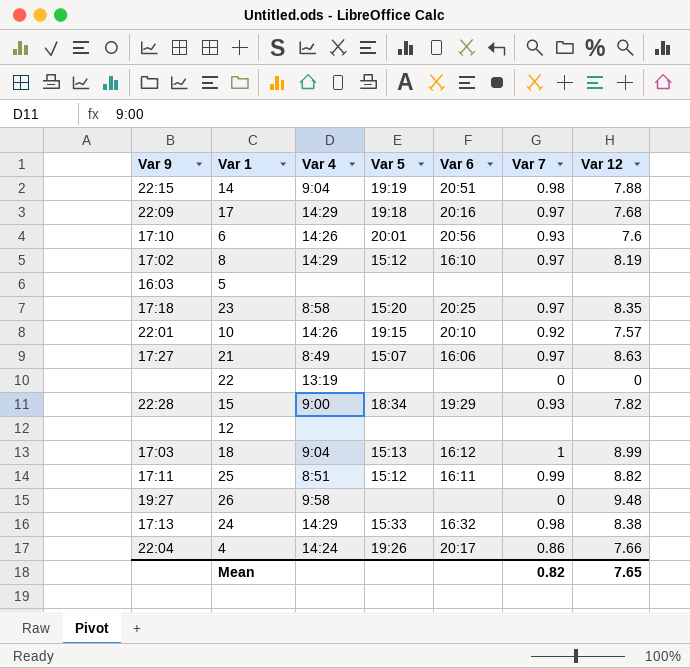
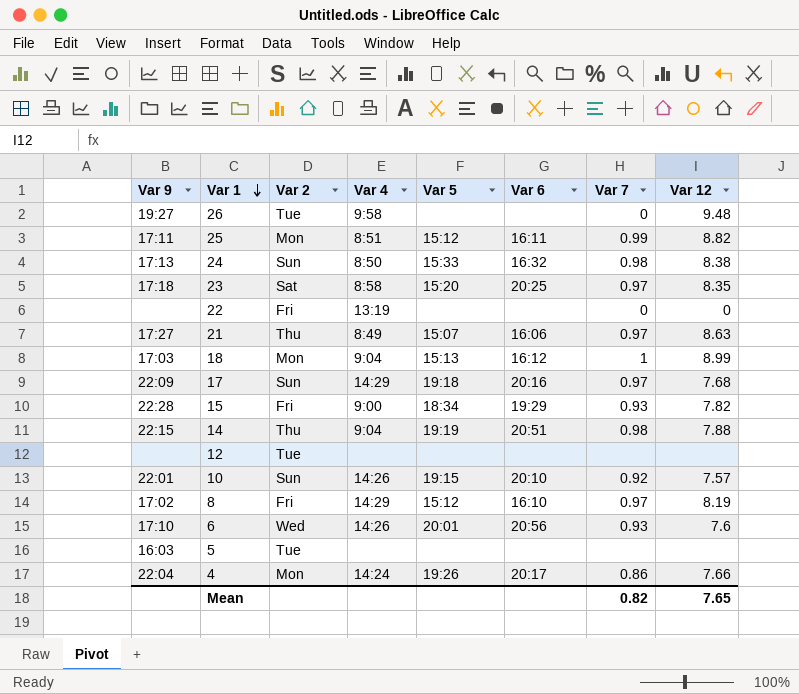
row order: none -> Var 1 descending
column Var 2 | position: none -> 3
24 | Var 4: 14:29 -> 8:50

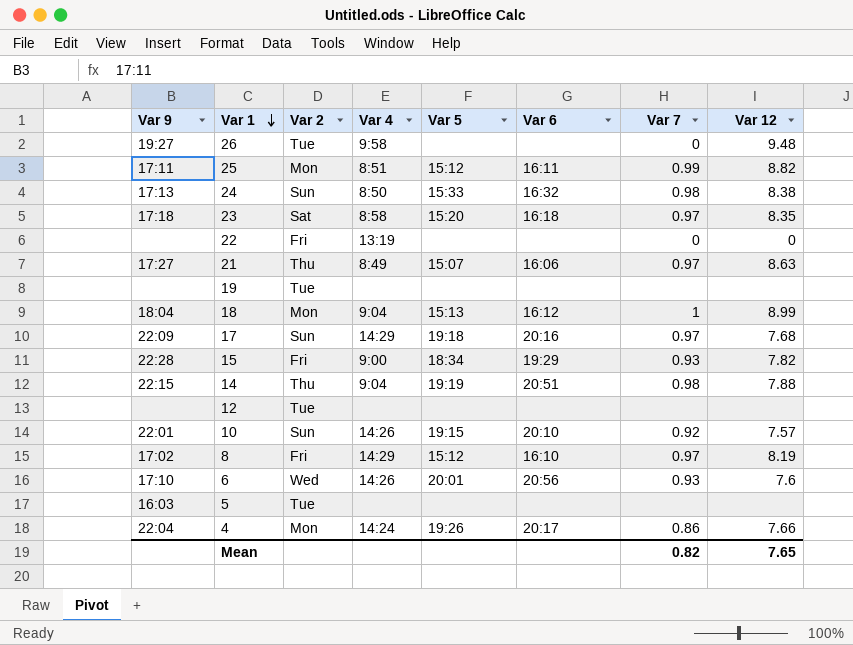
23 | Var 6: 20:25 -> 16:18
row 19: none -> none | Tue | none | none | none | none | none
18 | Var 9: 17:03 -> 18:04

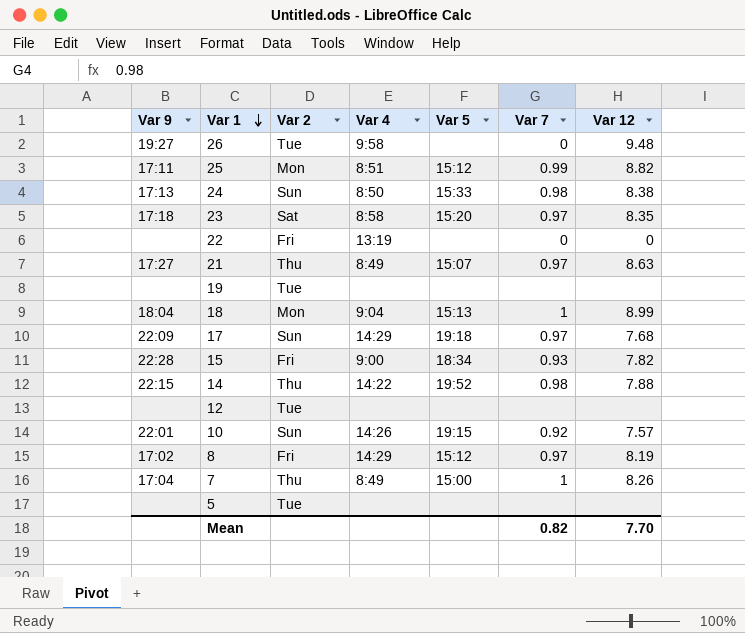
column Var 6 | position: 6 -> none
row 6: 17:10 | Wed | 14:26 | 20:01 | 20:56 | 0.93 | 7.6 -> none
row 4: 22:04 | Mon | 14:24 | 19:26 | 20:17 | 0.86 | 7.66 -> none
14 | Var 4: 9:04 -> 14:22
14 | Var 5: 19:19 -> 19:52
row 7: none -> 17:04 | Thu | 8:49 | 15:00 | 1 | 8.26
5 | Var 9: 16:03 -> none
Mean | Var 12: 7.65 -> 7.70

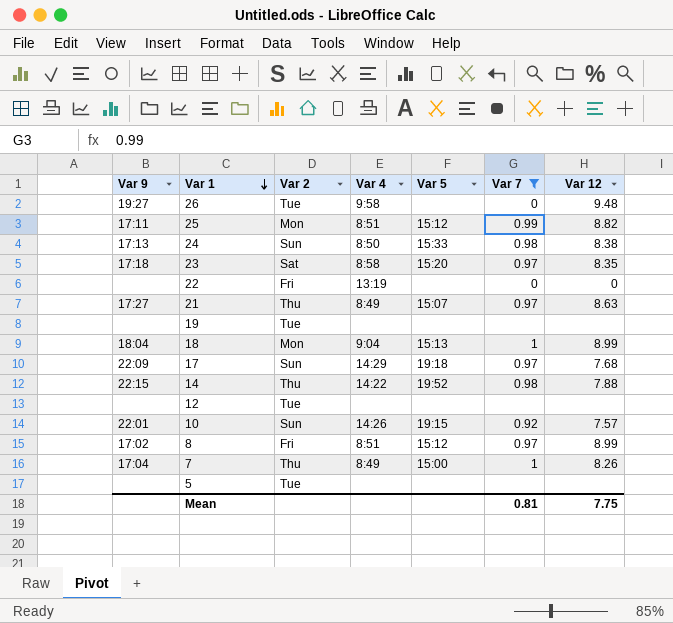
filter: none -> Var 7 != 0.93
8 | Var 4: 14:29 -> 8:51
8 | Var 12: 8.19 -> 8.99
Mean | Var 7: 0.82 -> 0.81
Mean | Var 12: 7.70 -> 7.75

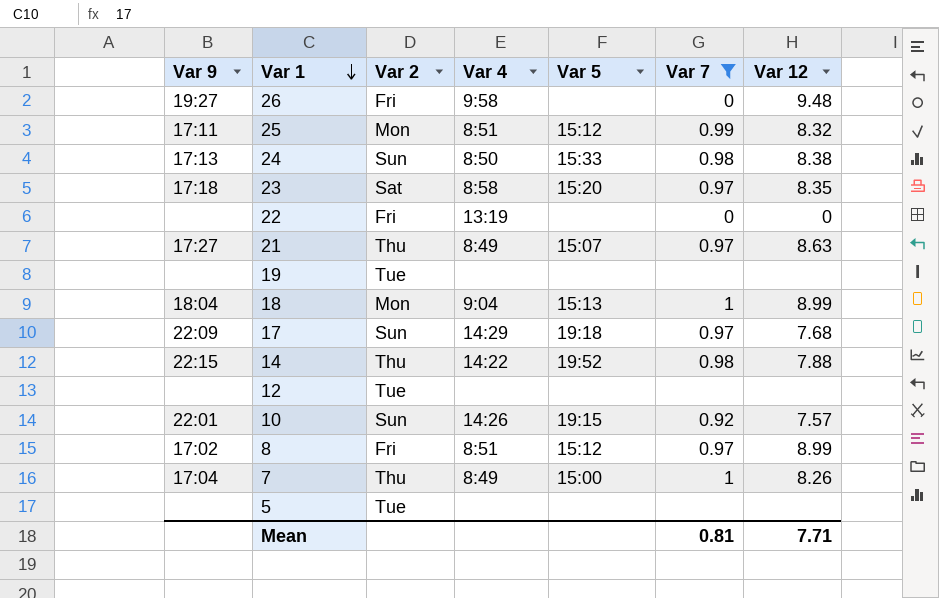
26 | Var 2: Tue -> Fri
25 | Var 12: 8.82 -> 8.32
Mean | Var 12: 7.75 -> 7.71

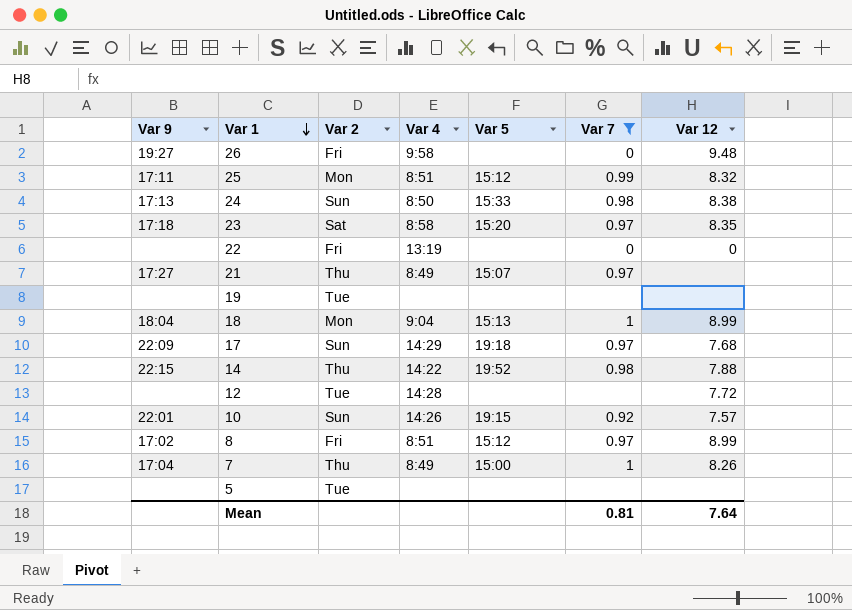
21 | Var 12: 8.63 -> none
12 | Var 4: none -> 14:28
12 | Var 12: none -> 7.72
Mean | Var 12: 7.71 -> 7.64

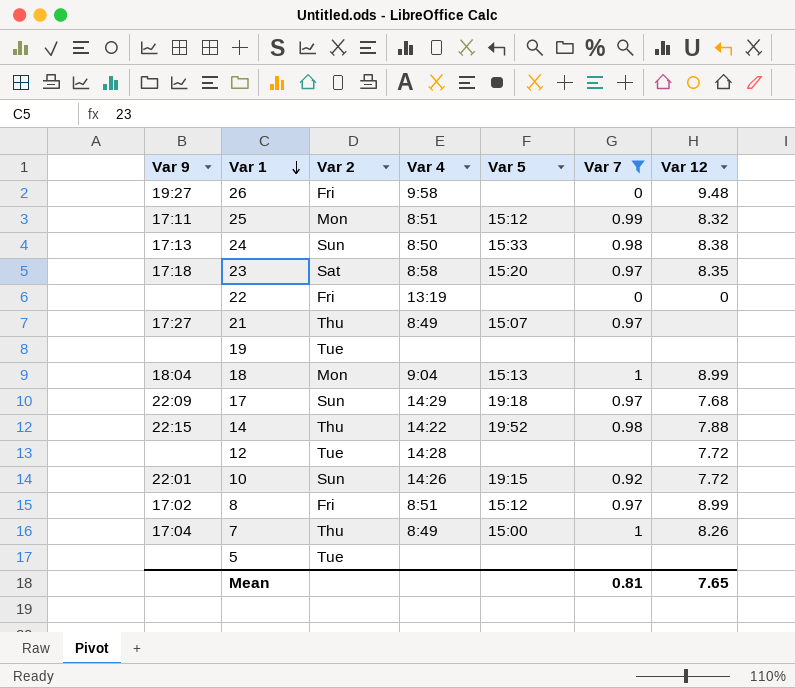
10 | Var 12: 7.57 -> 7.72
Mean | Var 12: 7.64 -> 7.65

